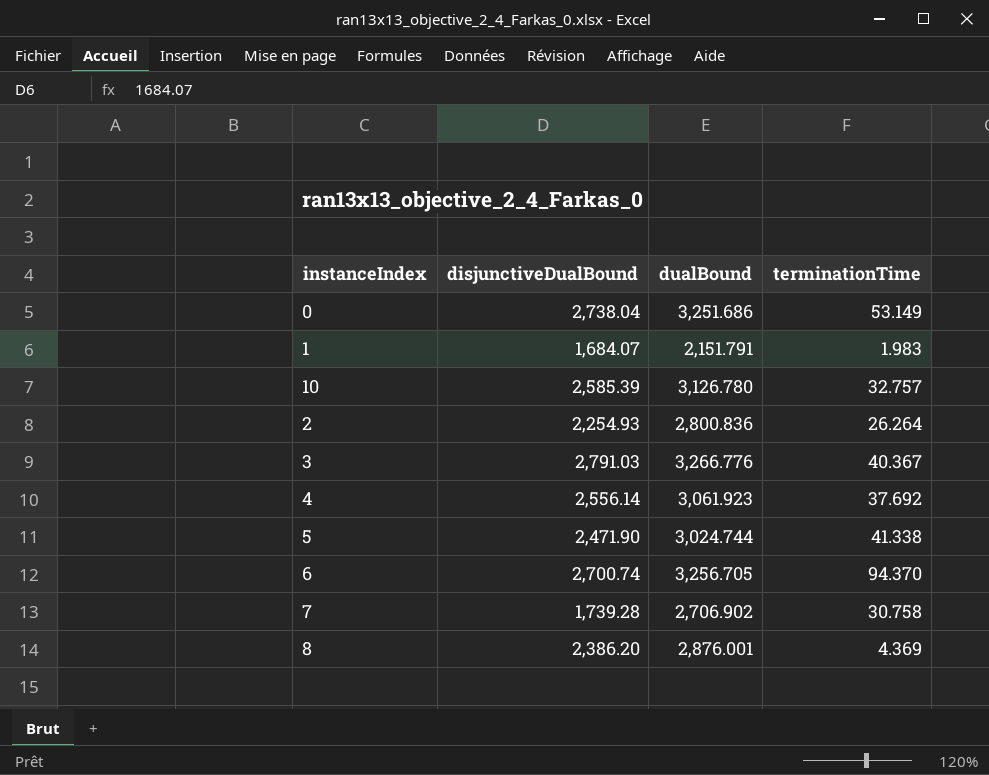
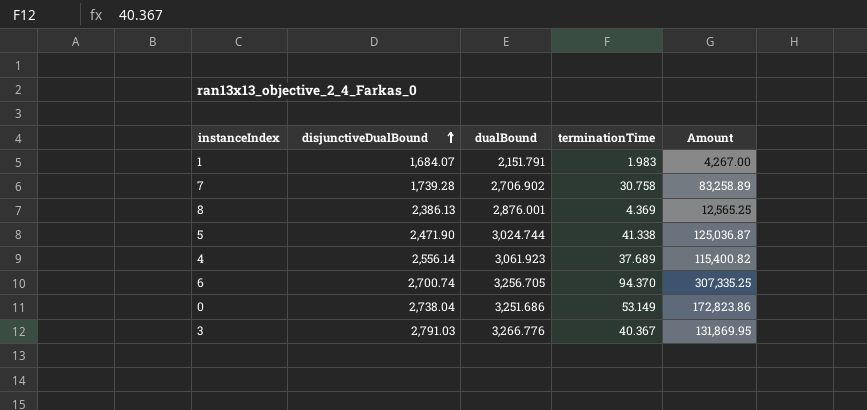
row order: none -> disjunctiveDualBound ascending
column Amount | formula: none -> [dualBound] * [terminationTime]
row 10: 2,585.39 | 3,126.780 | 32.757 -> none
row 2: 2,254.93 | 2,800.836 | 26.264 -> none
8 | disjunctiveDualBound: 2,386.20 -> 2,386.13
4 | terminationTime: 37.692 -> 37.689

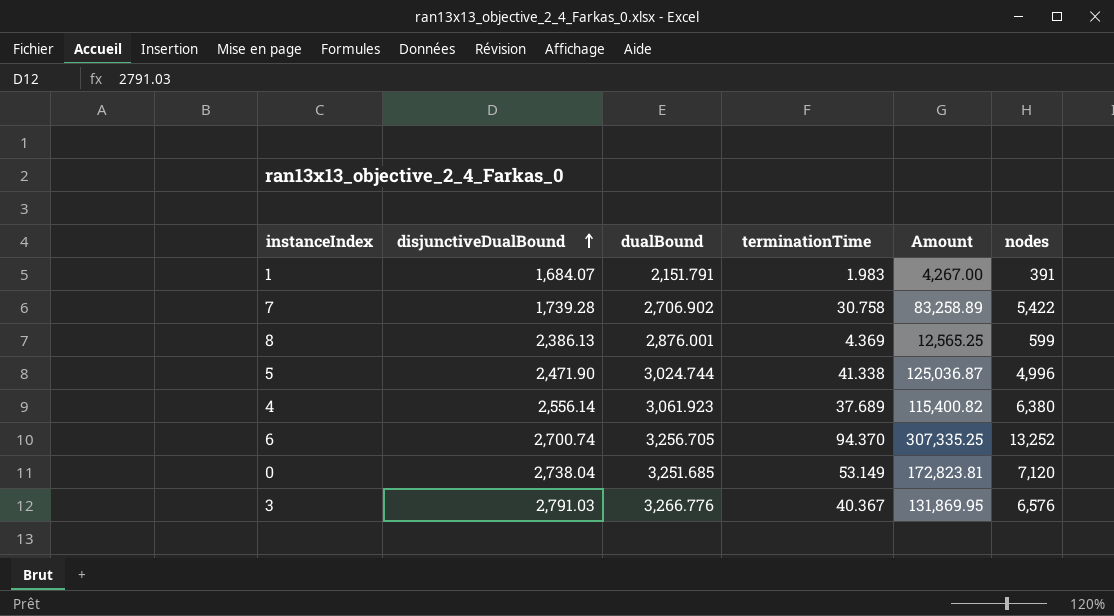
column nodes | position: none -> 6
0 | dualBound: 3,251.686 -> 3,251.685
0 | Amount: 172,823.86 -> 172,823.81

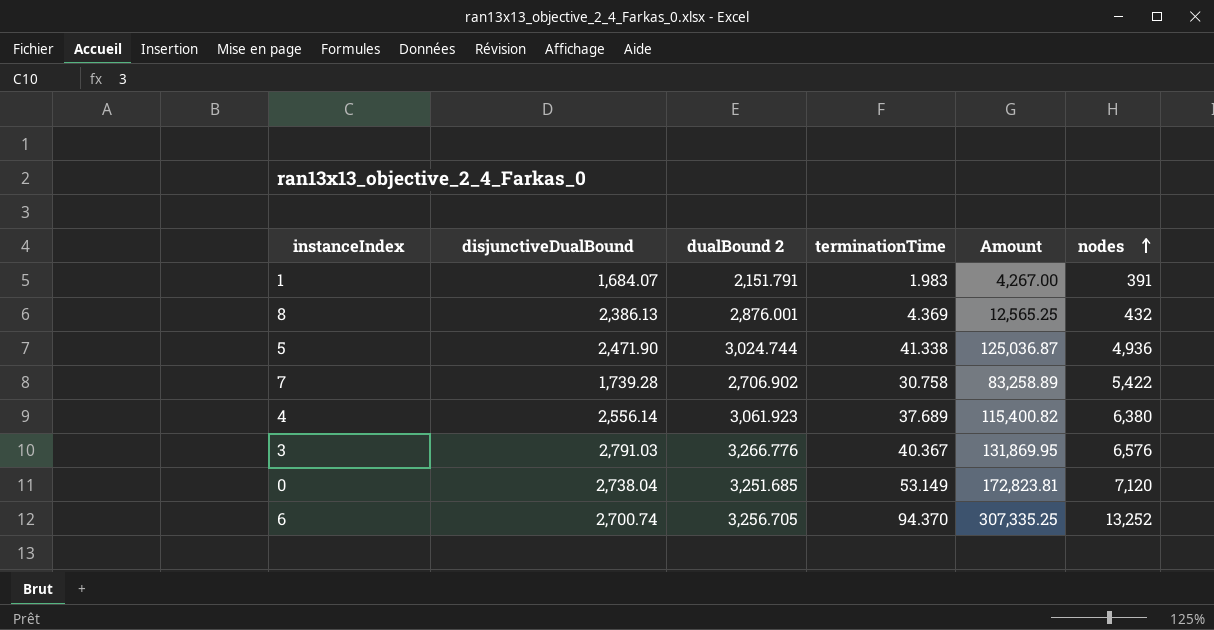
row order: disjunctiveDualBound ascending -> nodes ascending
column name: dualBound -> dualBound 2
8 | nodes: 599 -> 432
5 | nodes: 4,996 -> 4,936

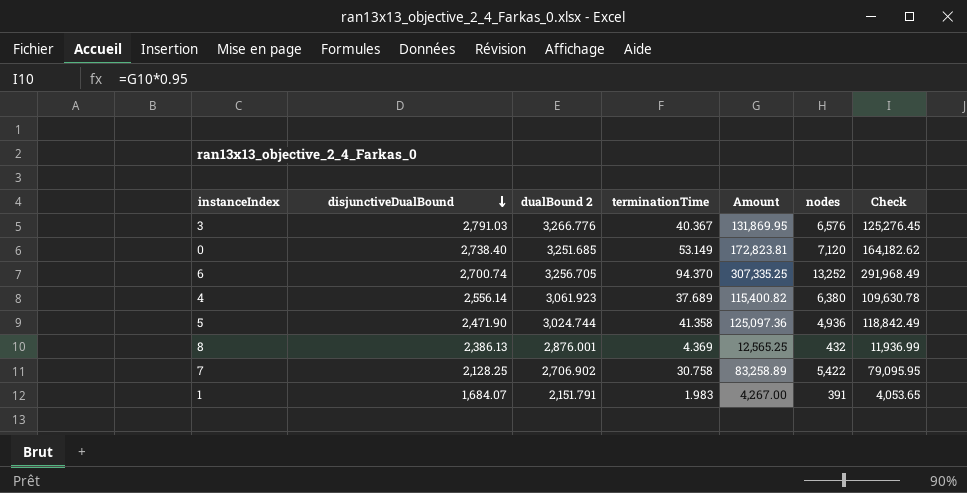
row order: nodes ascending -> disjunctiveDualBound descending
column Check | formula: none -> [Amount] * 0.95
0 | disjunctiveDualBound: 2,738.04 -> 2,738.40
5 | terminationTime: 41.338 -> 41.358
5 | Amount: 125,036.87 -> 125,097.36
7 | disjunctiveDualBound: 1,739.28 -> 2,128.25

